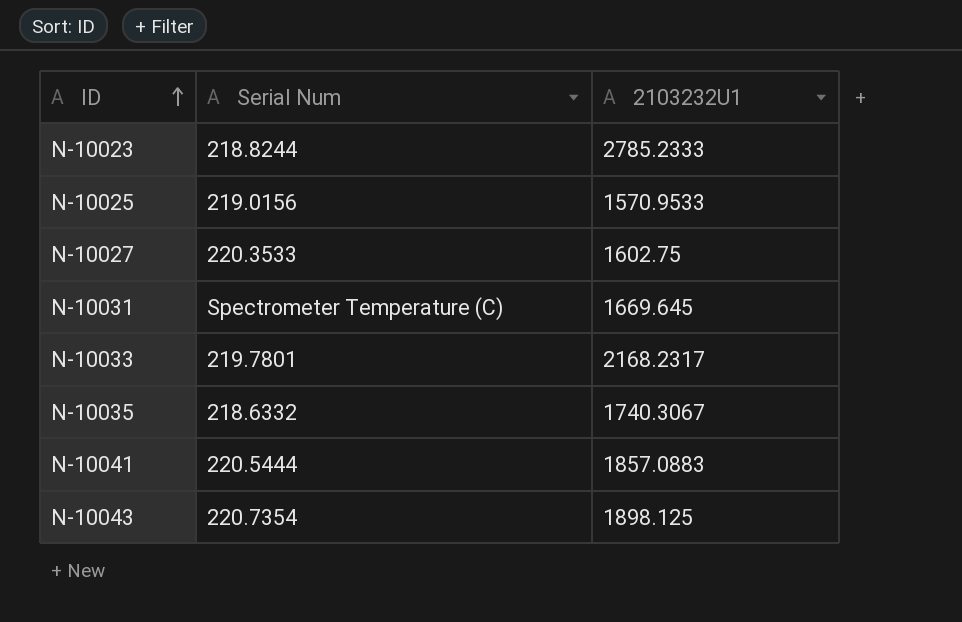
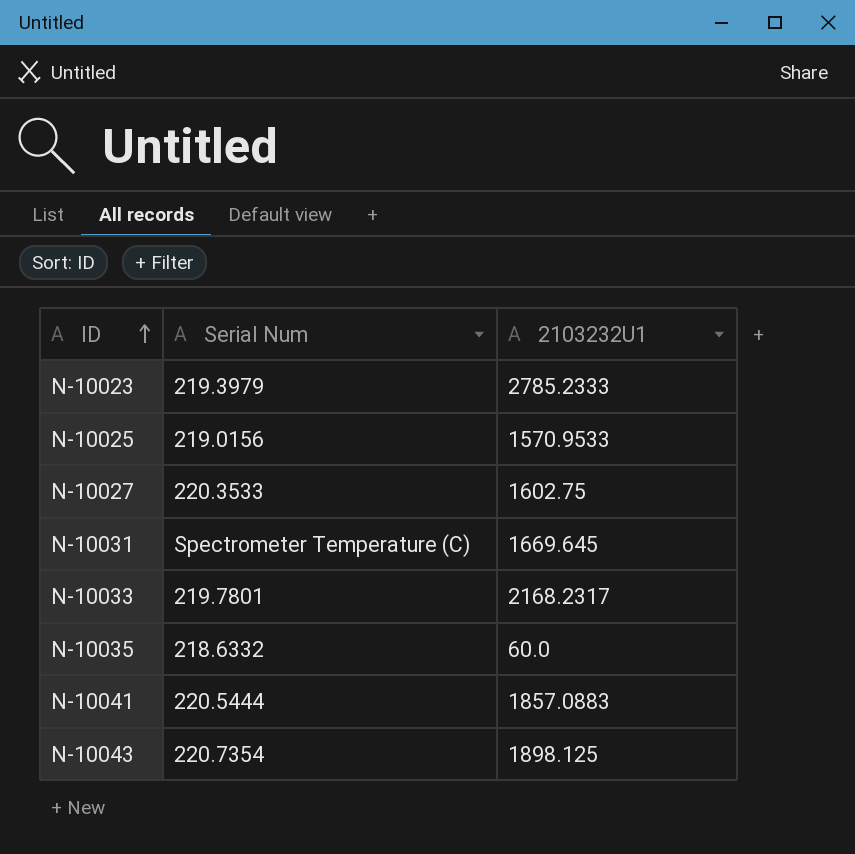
N-10023 | Serial Num: 218.8244 -> 219.3979
N-10035 | 2103232U1: 1740.3067 -> 60.0

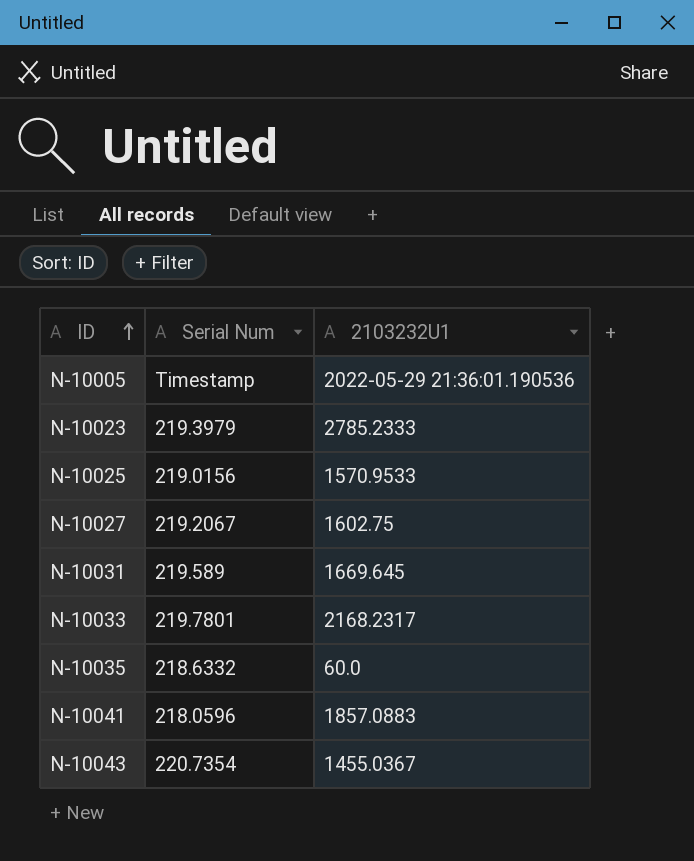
row N-10005: none -> Timestamp | 2022-05-29 21:36:01.190536
N-10027 | Serial Num: 220.3533 -> 219.2067
N-10031 | Serial Num: Spectrometer Temperature (C) -> 219.589
N-10041 | Serial Num: 220.5444 -> 218.0596
N-10043 | 2103232U1: 1898.125 -> 1455.0367

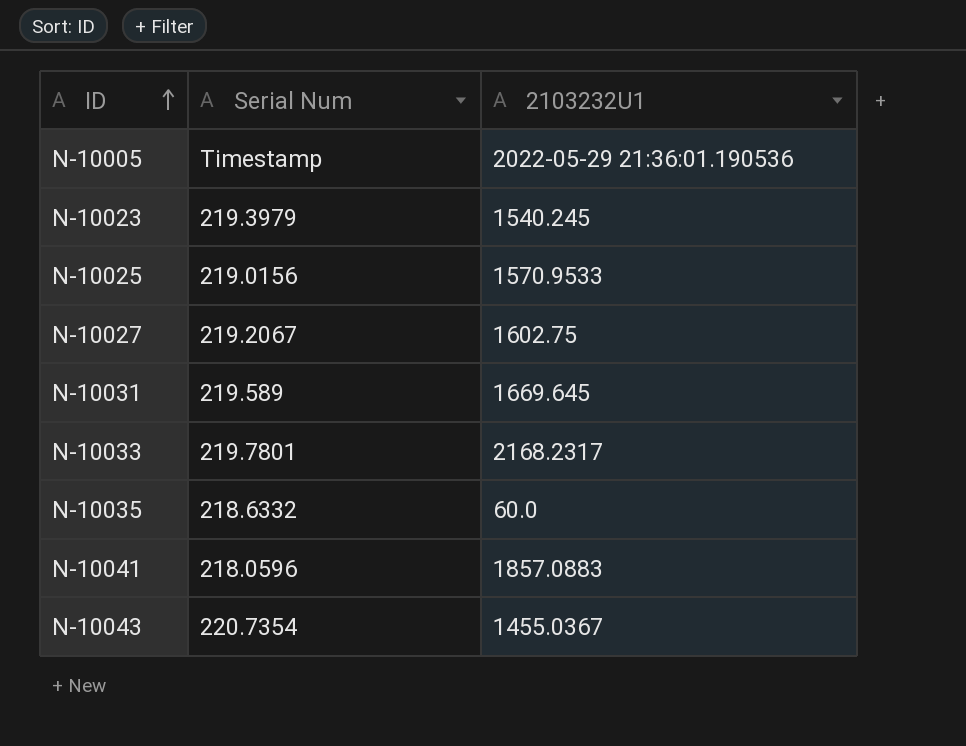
N-10023 | 2103232U1: 2785.2333 -> 1540.245

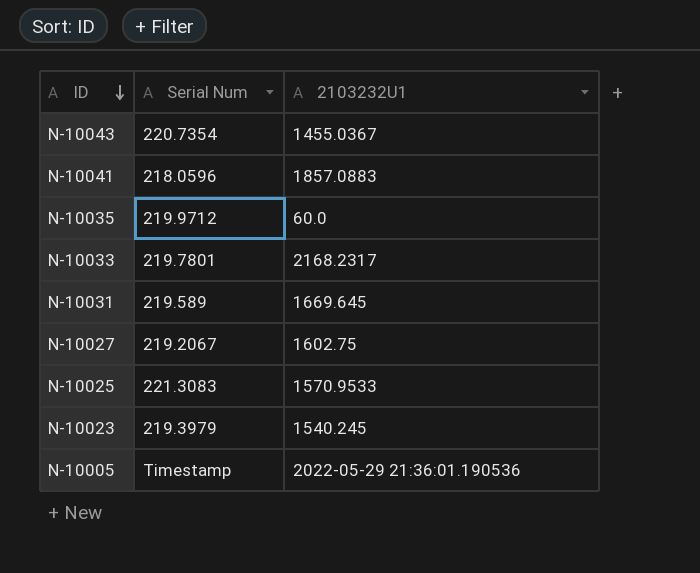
row order: ID ascending -> ID descending
N-10035 | Serial Num: 218.6332 -> 219.9712
N-10025 | Serial Num: 219.0156 -> 221.3083

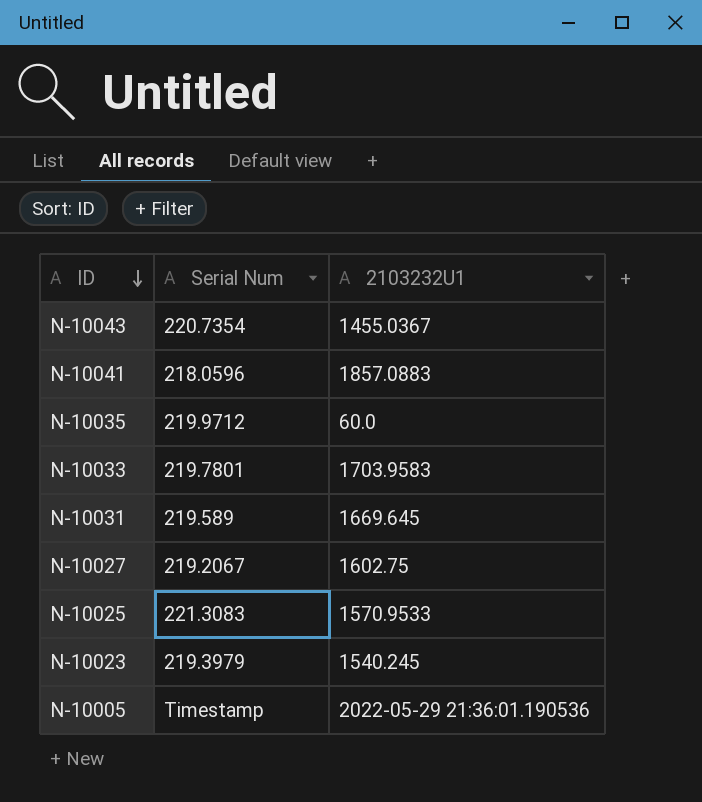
N-10033 | 2103232U1: 2168.2317 -> 1703.9583

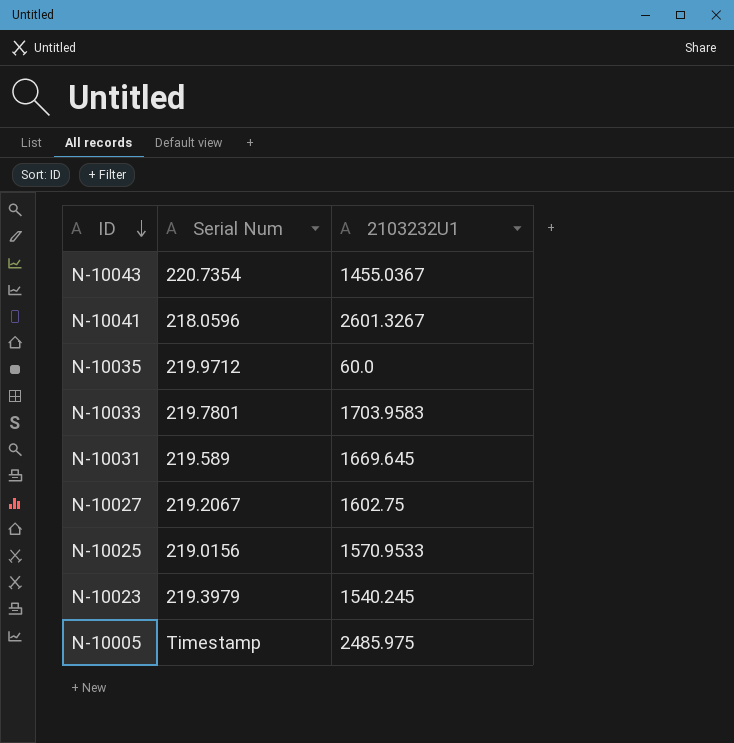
N-10041 | 2103232U1: 1857.0883 -> 2601.3267
N-10025 | Serial Num: 221.3083 -> 219.0156
N-10005 | 2103232U1: 2022-05-29 21:36:01.190536 -> 2485.975

